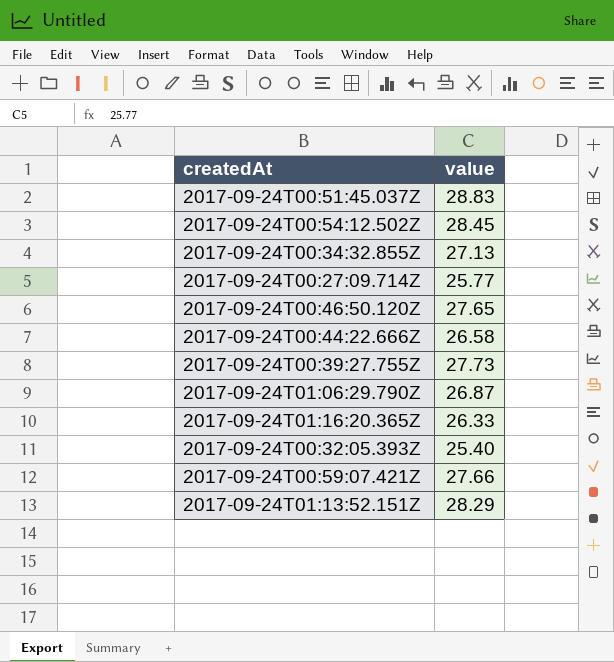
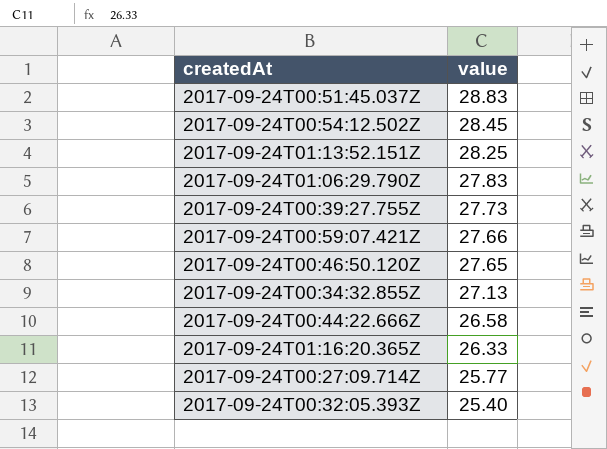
row order: none -> value descending
2017-09-24T01:13:52.151Z | value: 28.29 -> 28.25
2017-09-24T01:06:29.790Z | value: 26.87 -> 27.83

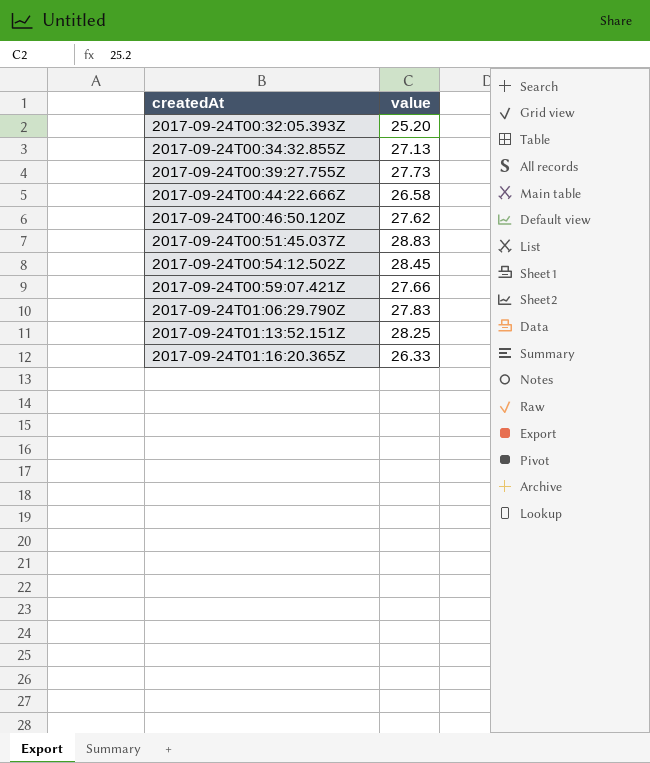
row order: value descending -> createdAt ascending
row 2017-09-24T00:27:09.714Z: 25.77 -> none
2017-09-24T00:32:05.393Z | value: 25.40 -> 25.20
2017-09-24T00:46:50.120Z | value: 27.65 -> 27.62

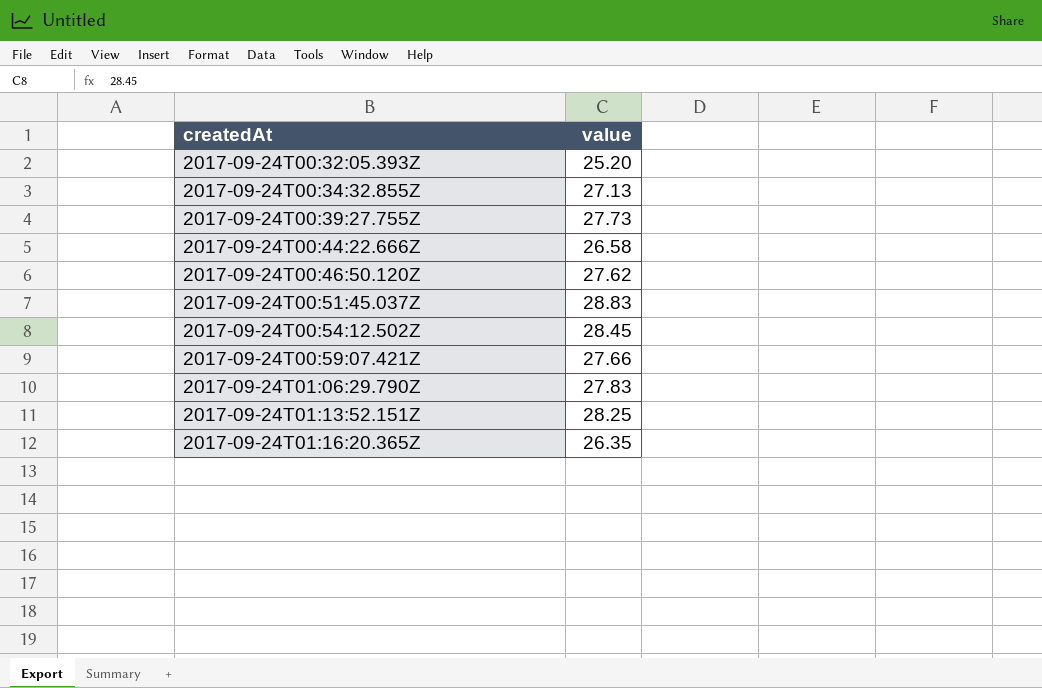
2017-09-24T01:16:20.365Z | value: 26.33 -> 26.35

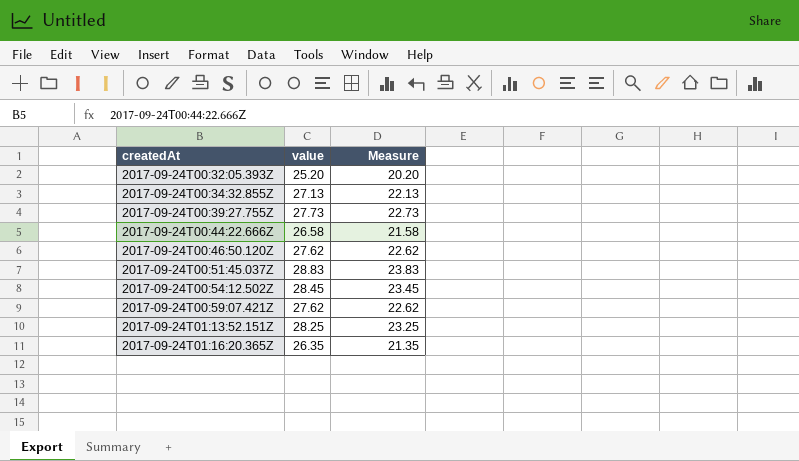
column Measure | formula: none -> [value] - 5
row 2017-09-24T01:06:29.790Z: 27.83 -> none
2017-09-24T00:59:07.421Z | value: 27.66 -> 27.62

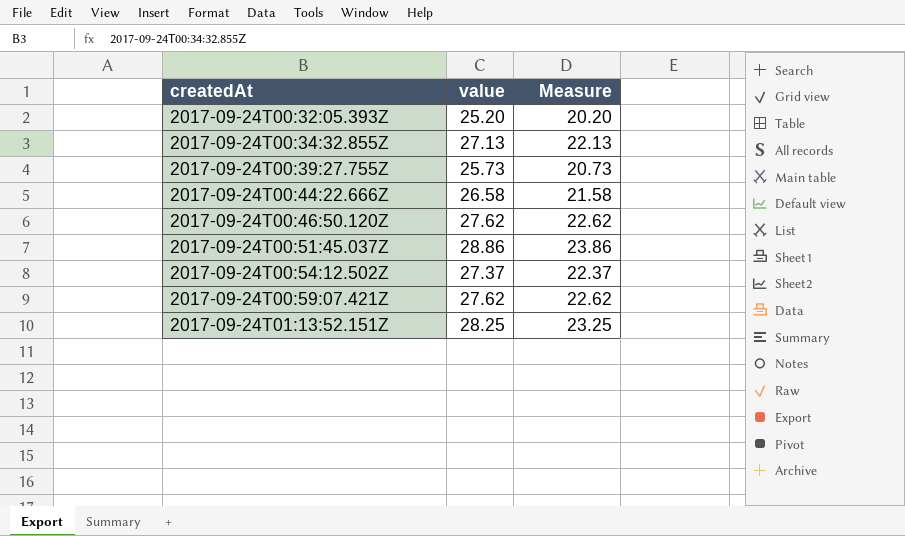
row 2017-09-24T01:16:20.365Z: 26.35 | 21.35 -> none
2017-09-24T00:39:27.755Z | value: 27.73 -> 25.73
2017-09-24T00:39:27.755Z | Measure: 22.73 -> 20.73
2017-09-24T00:51:45.037Z | value: 28.83 -> 28.86
2017-09-24T00:51:45.037Z | Measure: 23.83 -> 23.86
2017-09-24T00:54:12.502Z | value: 28.45 -> 27.37
2017-09-24T00:54:12.502Z | Measure: 23.45 -> 22.37

